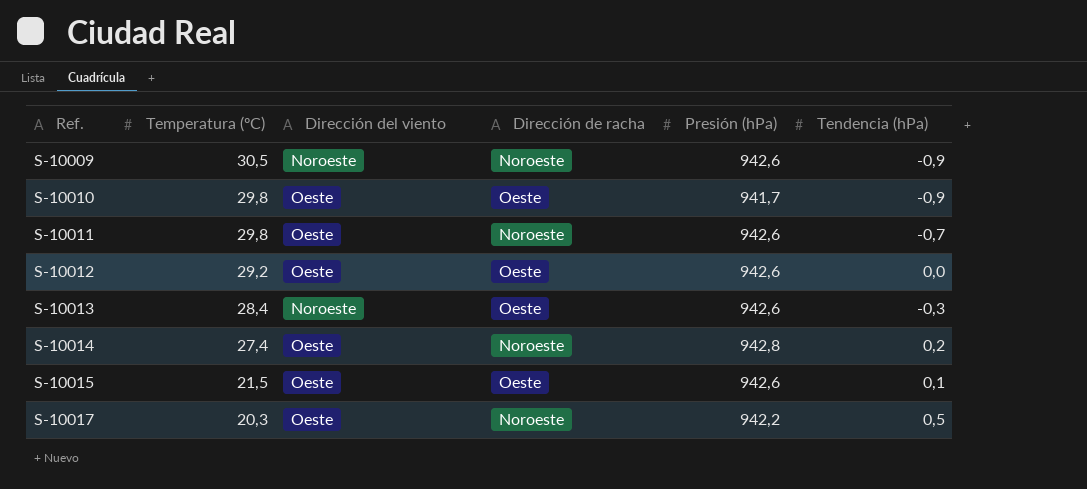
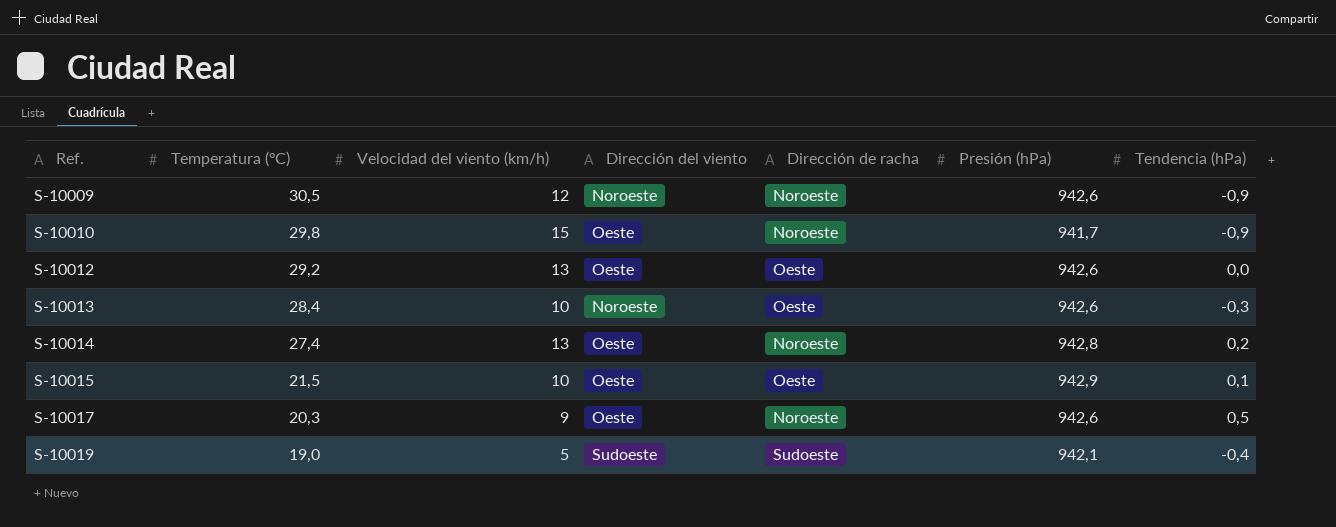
column Velocidad del viento (km/h) | position: none -> 3
row S-10011: 29,8 | Oeste | Noroeste | 942,6 | -0,7 -> none
S-10010 | Dirección de racha: Oeste -> Noroeste
S-10015 | Presión (hPa): 942,6 -> 942,9
S-10017 | Presión (hPa): 942,2 -> 942,6
row S-10019: none -> 19,0 | 5 | Sudoeste | Sudoeste | 942,1 | -0,4

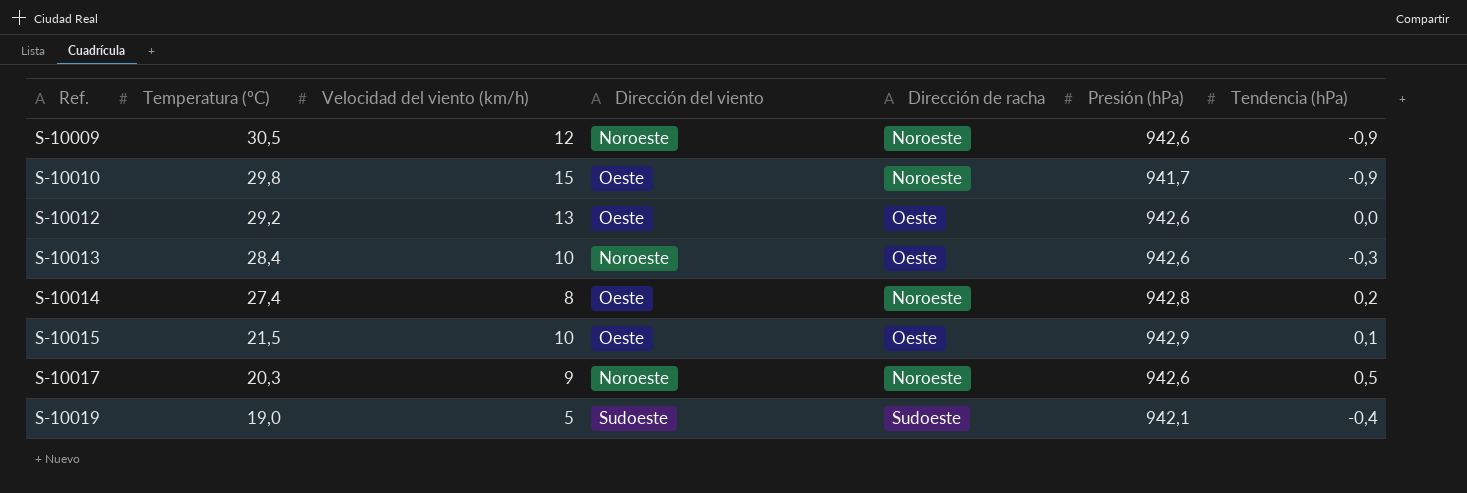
S-10014 | Velocidad del viento (km/h): 13 -> 8
S-10017 | Dirección del viento: Oeste -> Noroeste

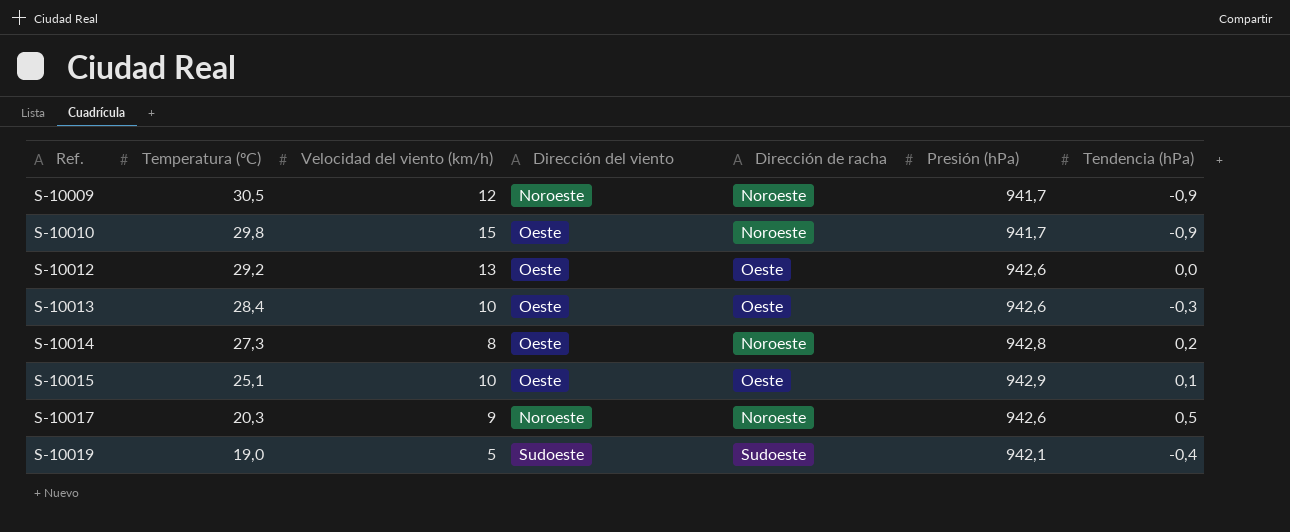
S-10009 | Presión (hPa): 942,6 -> 941,7
S-10013 | Dirección del viento: Noroeste -> Oeste
S-10014 | Temperatura (ºC): 27,4 -> 27,3
S-10015 | Temperatura (ºC): 21,5 -> 25,1

